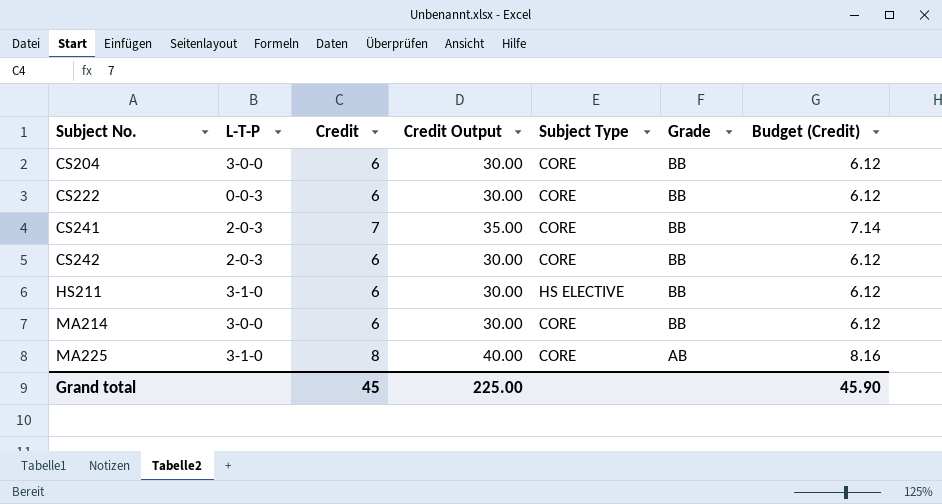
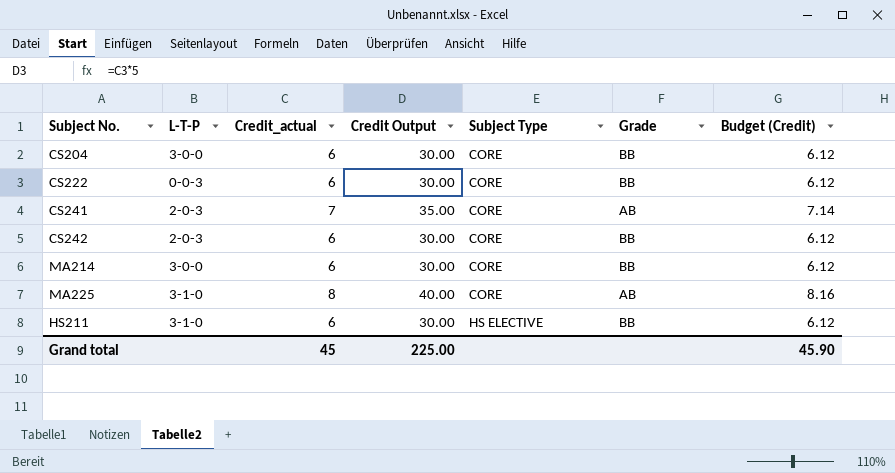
row order: Subject No. ascending -> Subject Type ascending
column name: Credit -> Credit_actual
CS241 | Grade: BB -> AB

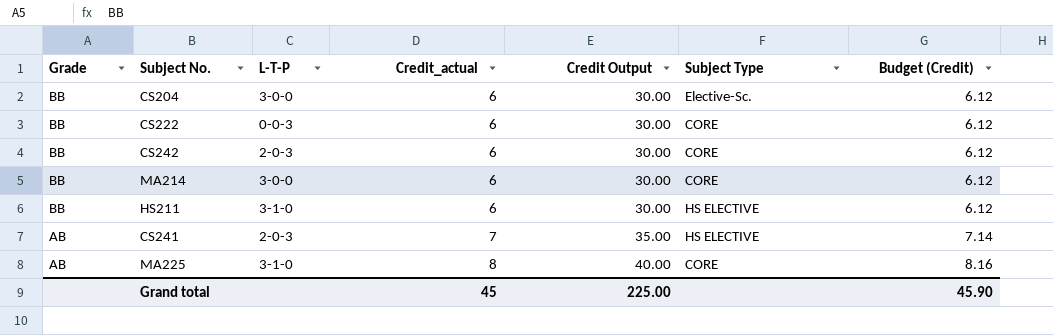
row order: Subject Type ascending -> Grade descending
column Grade | position: 6 -> 1
CS204 | Subject Type: CORE -> Elective-Sc.
CS241 | Subject Type: CORE -> HS ELECTIVE

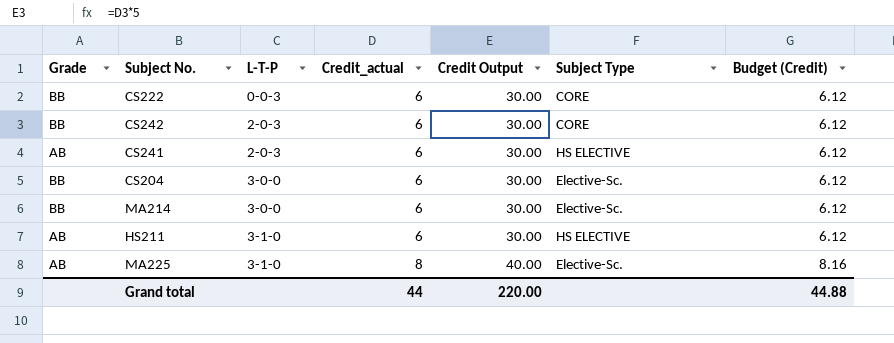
row order: Grade descending -> L-T-P ascending
CS241 | Credit_actual: 7 -> 6
CS241 | Credit Output: 35.00 -> 30.00
CS241 | Budget (Credit): 7.14 -> 6.12
MA214 | Subject Type: CORE -> Elective-Sc.
HS211 | Grade: BB -> AB
MA225 | Subject Type: CORE -> Elective-Sc.
Grand total | Credit_actual: 45 -> 44
Grand total | Credit Output: 225.00 -> 220.00
Grand total | Budget (Credit): 45.90 -> 44.88

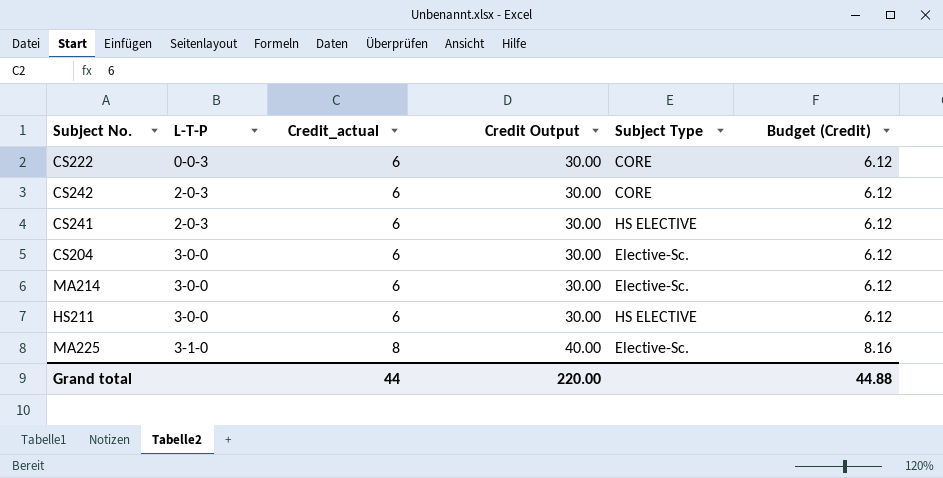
column Grade | position: 1 -> none
HS211 | L-T-P: 3-1-0 -> 3-0-0

